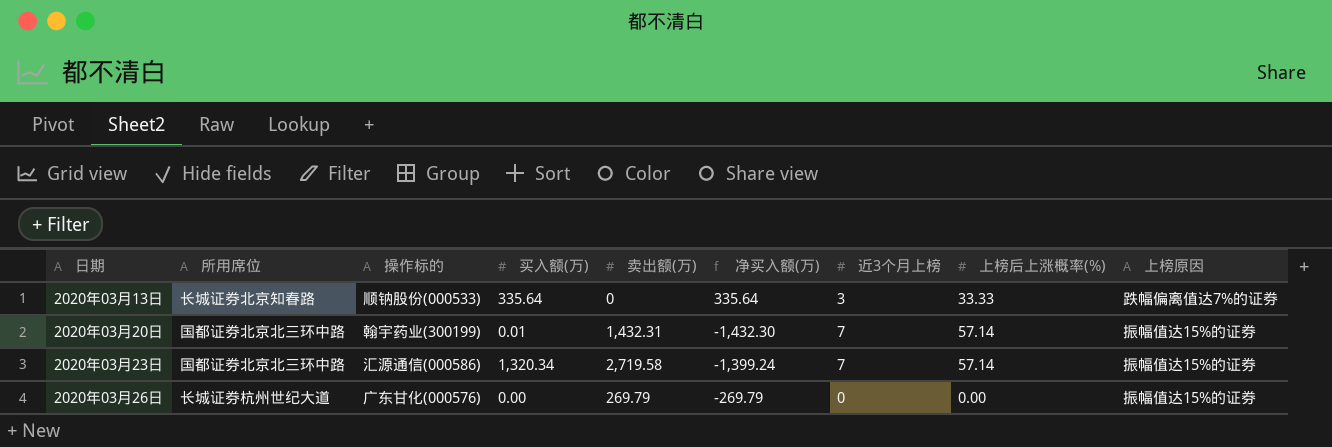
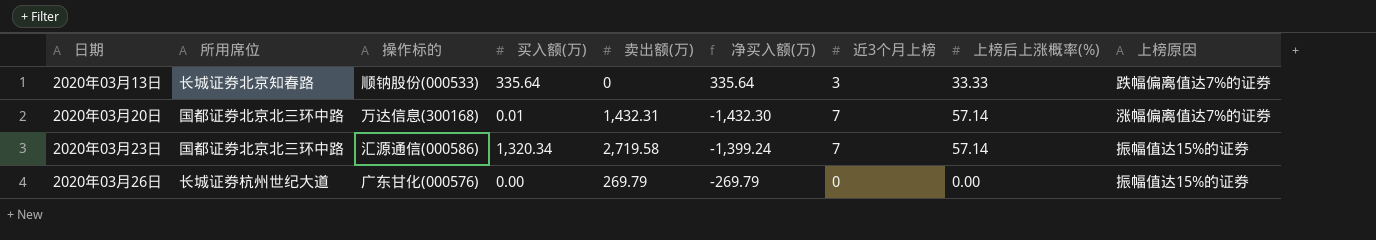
2020年03月20日 | 操作标的: 翰宇药业(300199) -> 万达信息(300168)
2020年03月20日 | 上榜原因: 振幅值达15%的证券 -> 涨幅偏离值达7%的证券

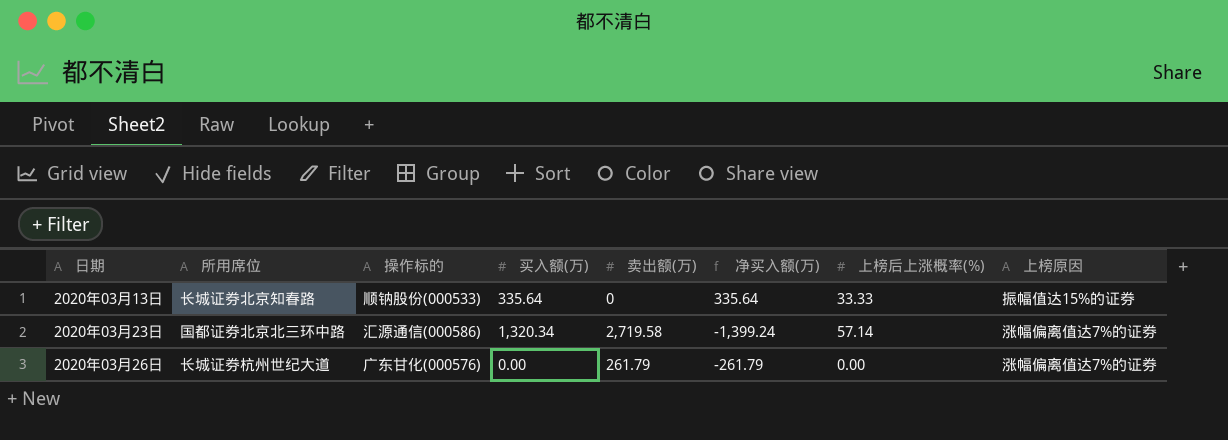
column 近3个月上榜 | position: 7 -> none
row 2020年03月20日: 国都证券北京北三环中路 | 万达信息(300168) | 0.01 | 1,432.31 | -1,432.30 | 7 | 57.14 | 涨幅偏离值达7%的证券 -> none
2020年03月13日 | 上榜原因: 跌幅偏离值达7%的证券 -> 振幅值达15%的证券
2020年03月23日 | 上榜原因: 振幅值达15%的证券 -> 涨幅偏离值达7%的证券
2020年03月26日 | 卖出额(万): 269.79 -> 261.79
2020年03月26日 | 净买入额(万): -269.79 -> -261.79
2020年03月26日 | 上榜原因: 振幅值达15%的证券 -> 涨幅偏离值达7%的证券

